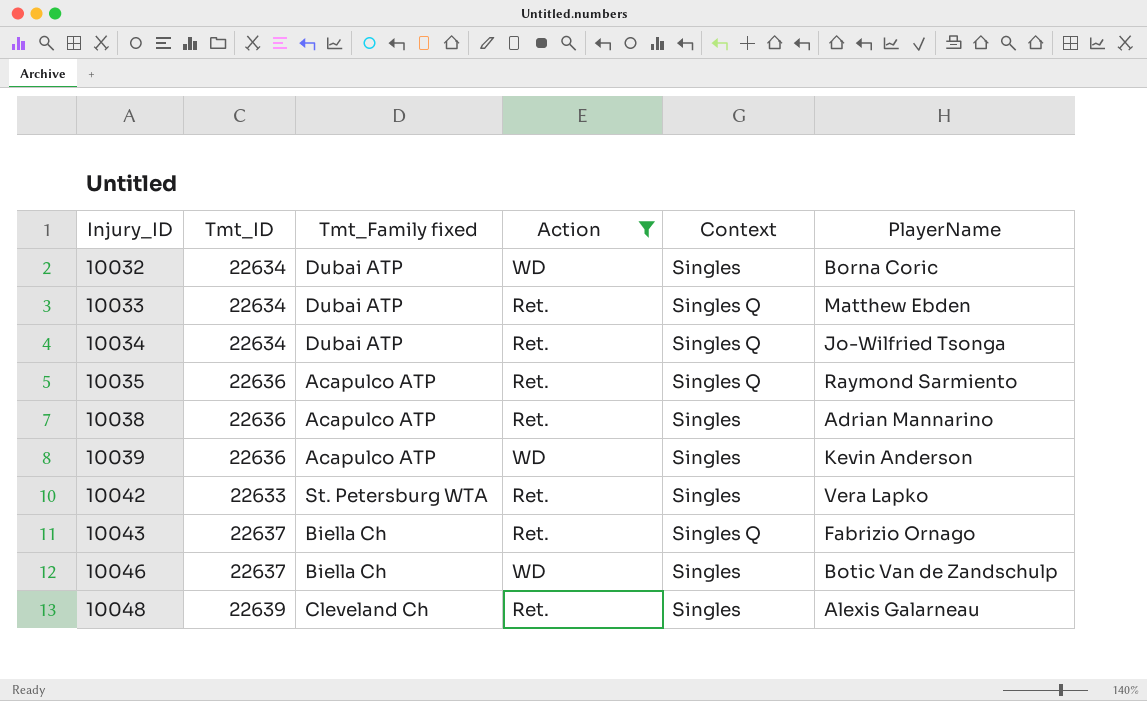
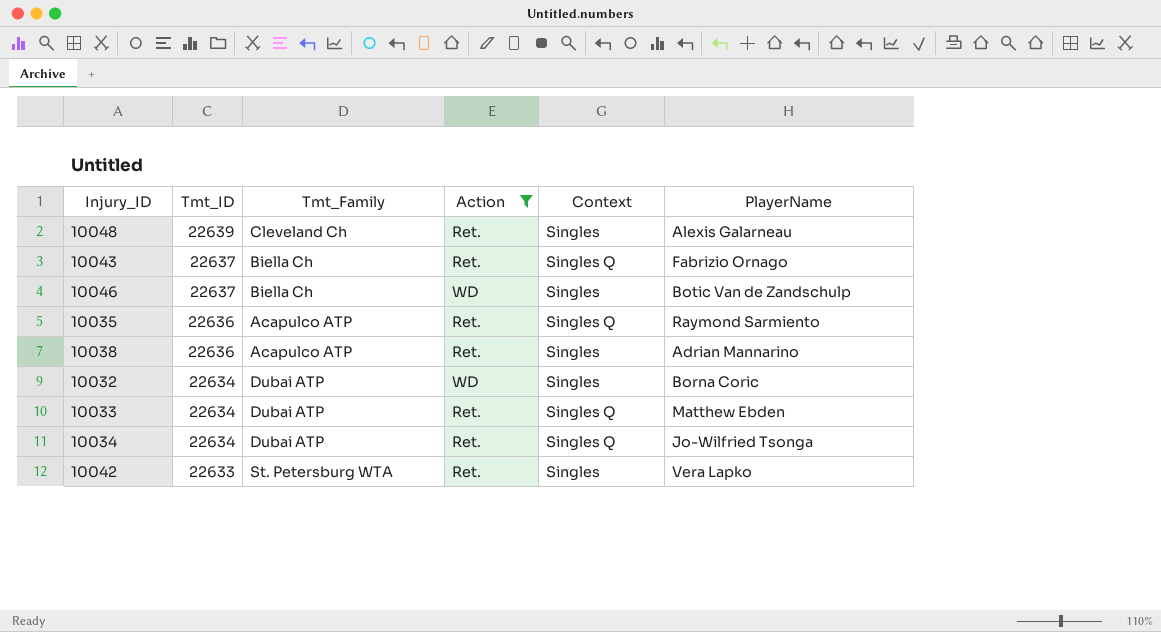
row order: Injury_ID ascending -> Tmt_ID descending
column name: Tmt_Family fixed -> Tmt_Family
row 10039: 22636 | Acapulco ATP | WD | Singles | Kevin Anderson -> none

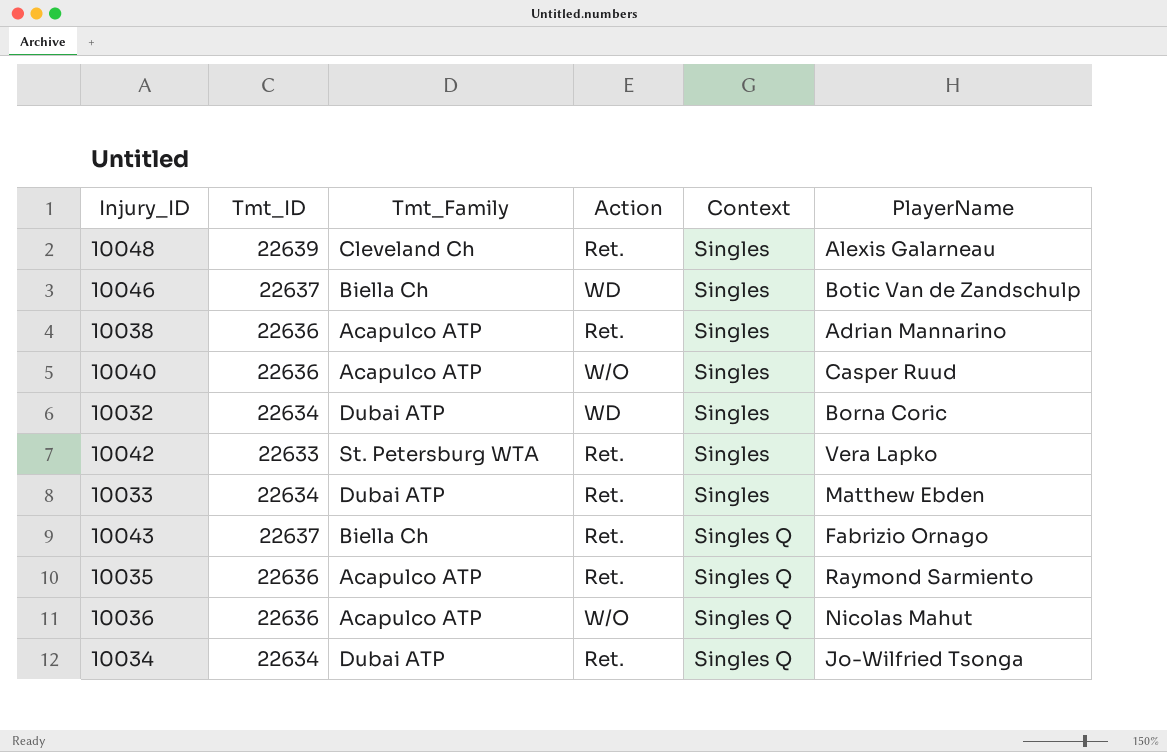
filter: Action != W/O -> none
row order: Tmt_ID descending -> Context ascending
10033 | Context: Singles Q -> Singles

